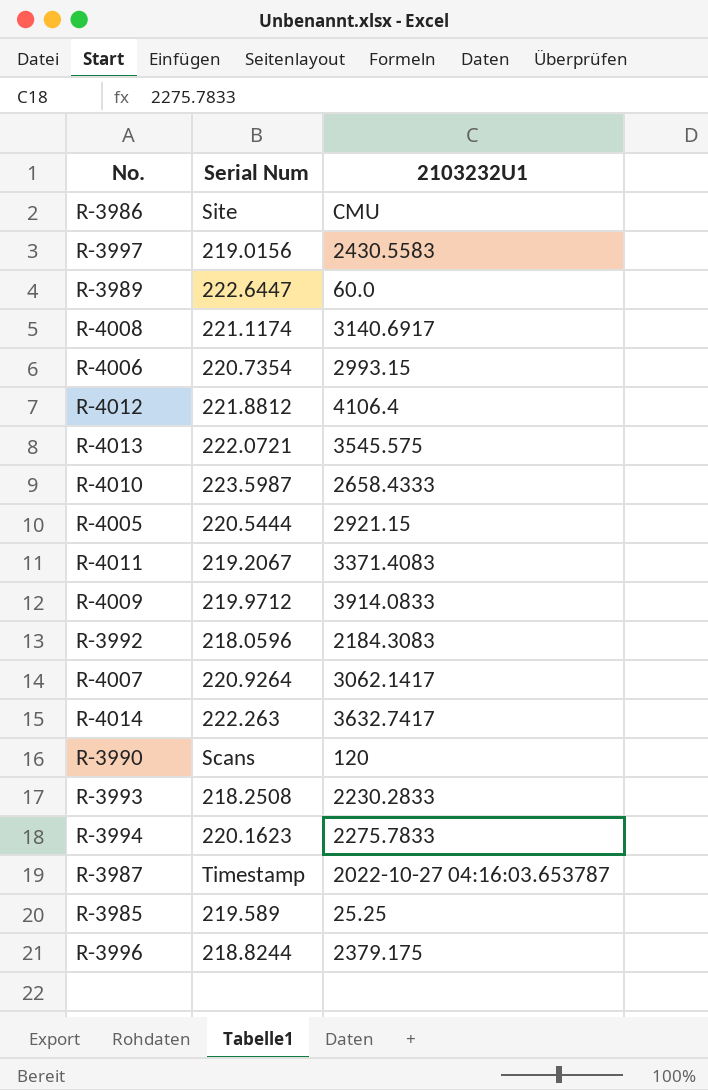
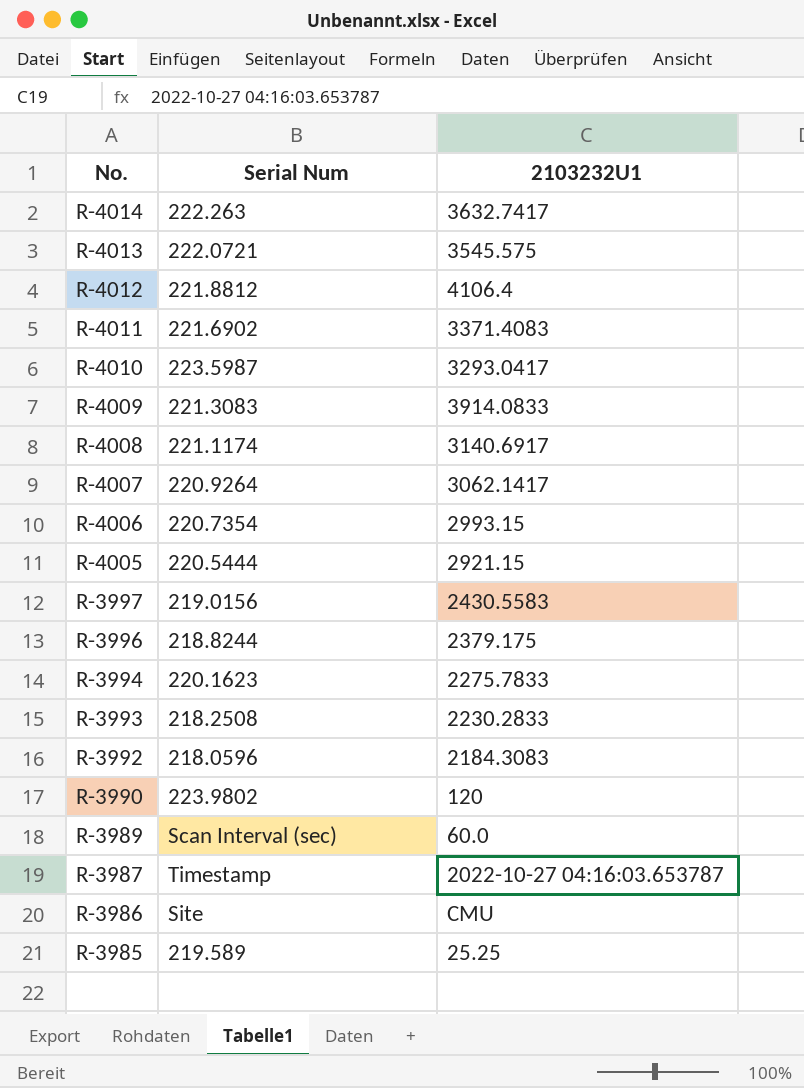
row order: none -> No. descending
R-4011 | Serial Num: 219.2067 -> 221.6902
R-4010 | 2103232U1: 2658.4333 -> 3293.0417
R-4009 | Serial Num: 219.9712 -> 221.3083
R-3990 | Serial Num: Scans -> 223.9802
R-3989 | Serial Num: 222.6447 -> Scan Interval (sec)

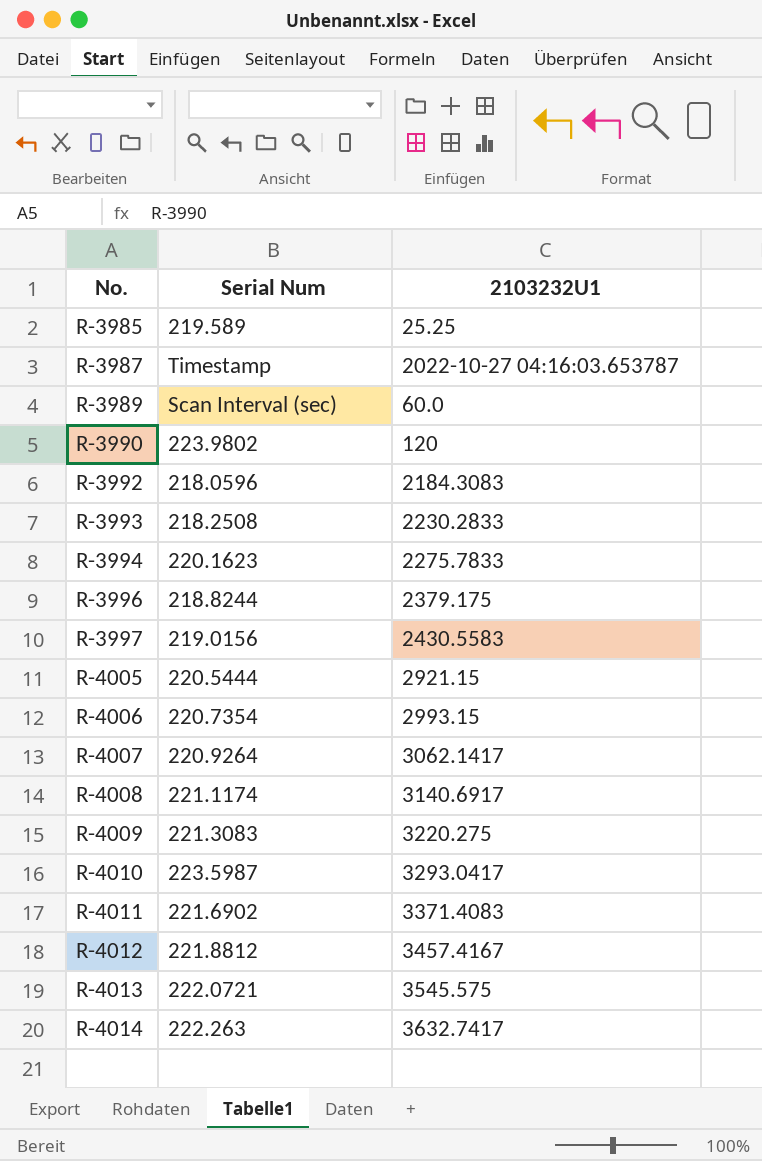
row order: No. descending -> No. ascending
row R-3986: Site | CMU -> none
R-4009 | 2103232U1: 3914.0833 -> 3220.275
R-4012 | 2103232U1: 4106.4 -> 3457.4167

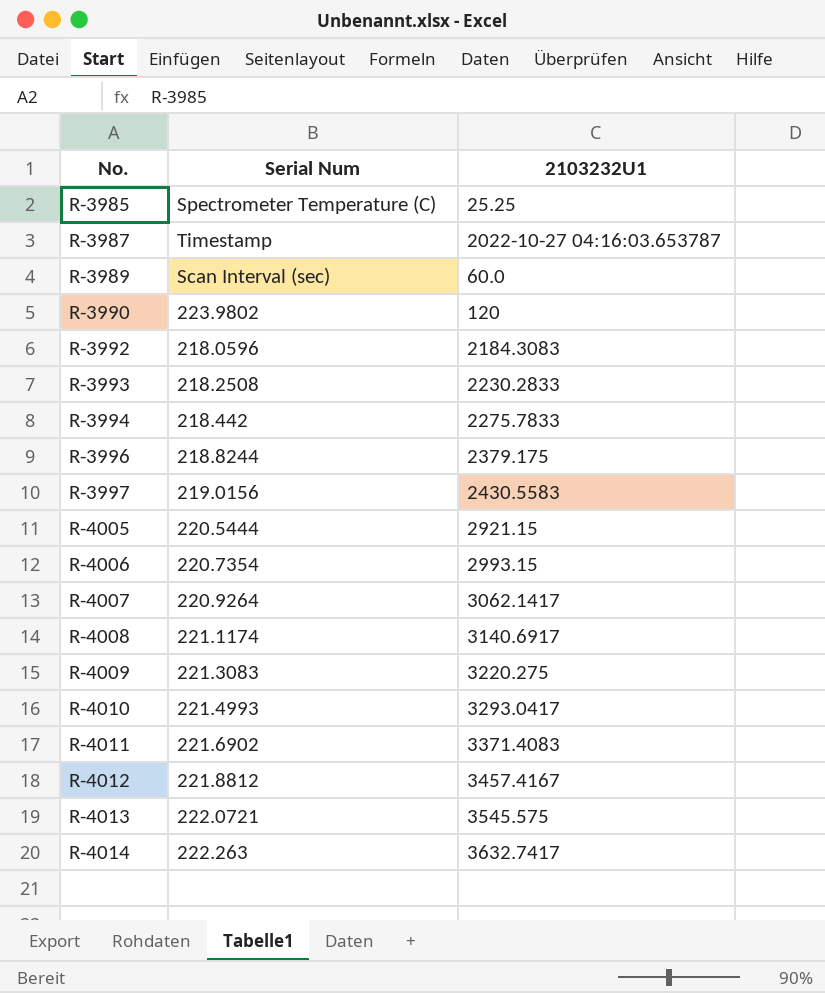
R-3985 | Serial Num: 219.589 -> Spectrometer Temperature (C)
R-3994 | Serial Num: 220.1623 -> 218.442
R-4010 | Serial Num: 223.5987 -> 221.4993

